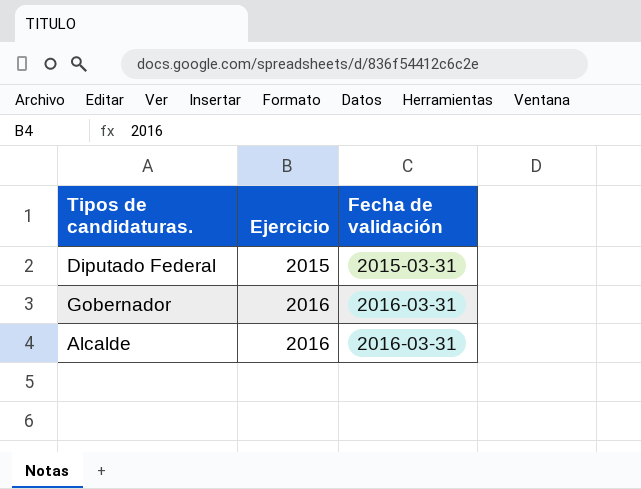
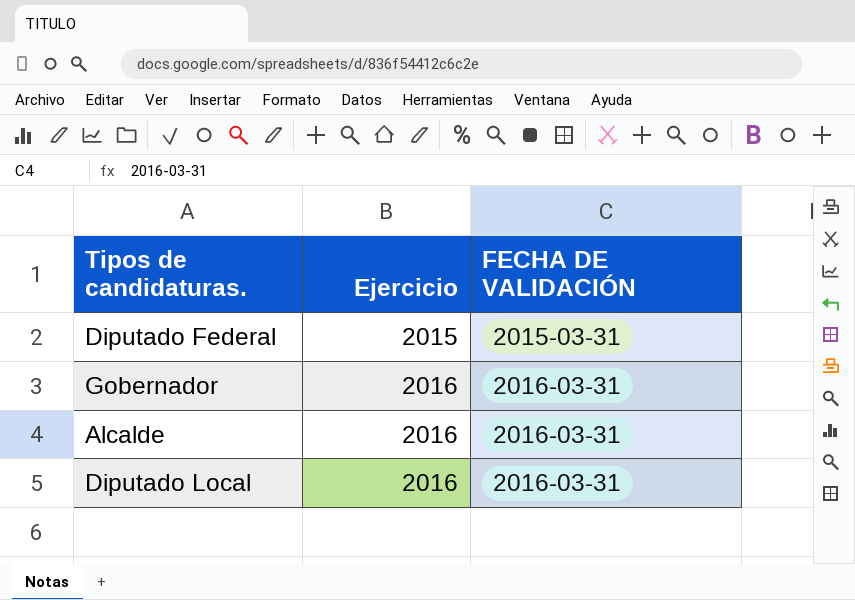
column name: Fecha de validación -> FECHA DE VALIDACIÓN
row Diputado Local: none -> 2016 | 2016-03-31

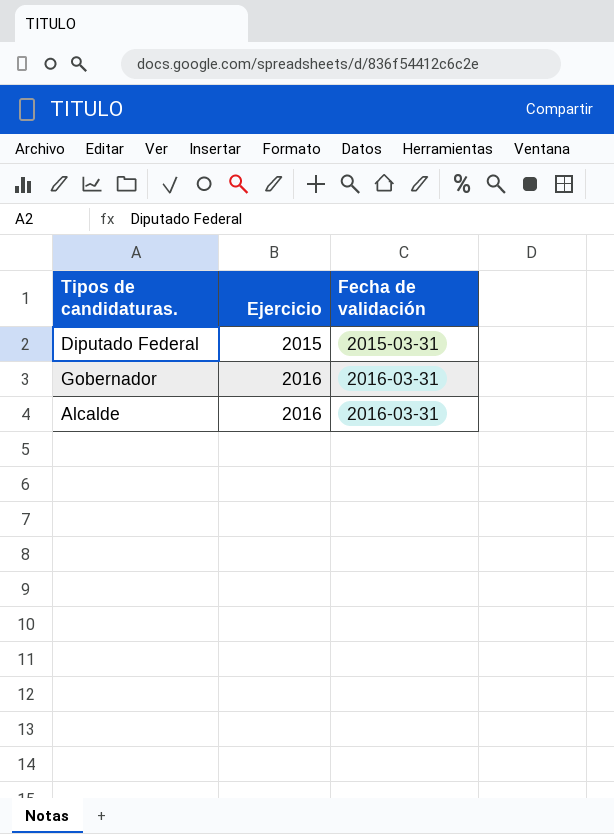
column name: FECHA DE VALIDACIÓN -> Fecha de validación
row Diputado Local: 2016 | 2016-03-31 -> none

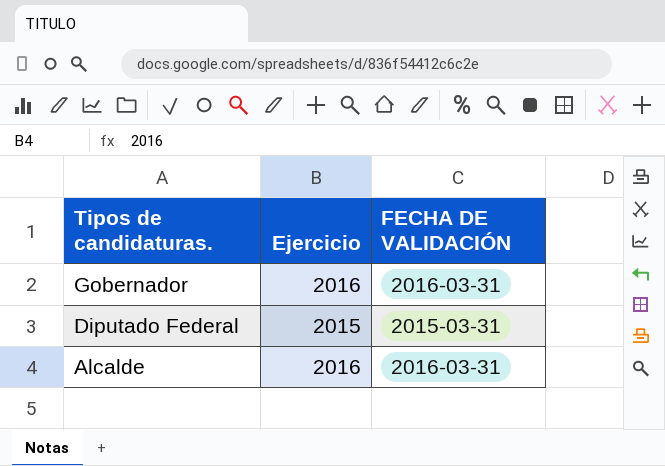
row order: Ejercicio ascending -> Tipos de candidaturas. descending
column name: Fecha de validación -> FECHA DE VALIDACIÓN

